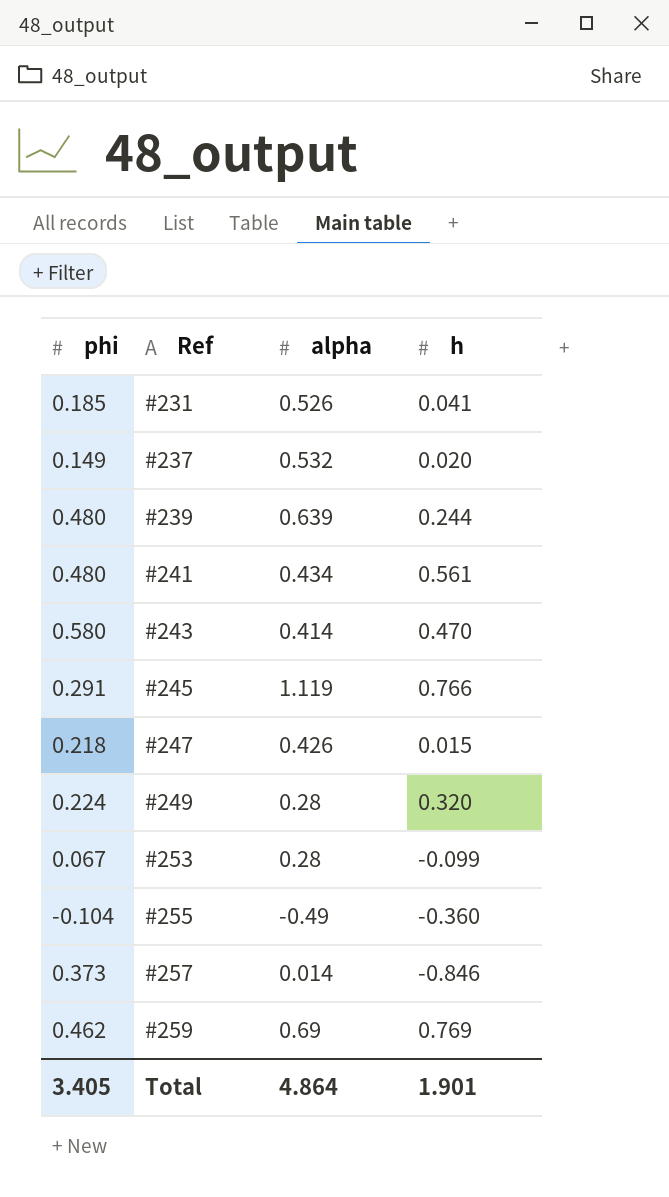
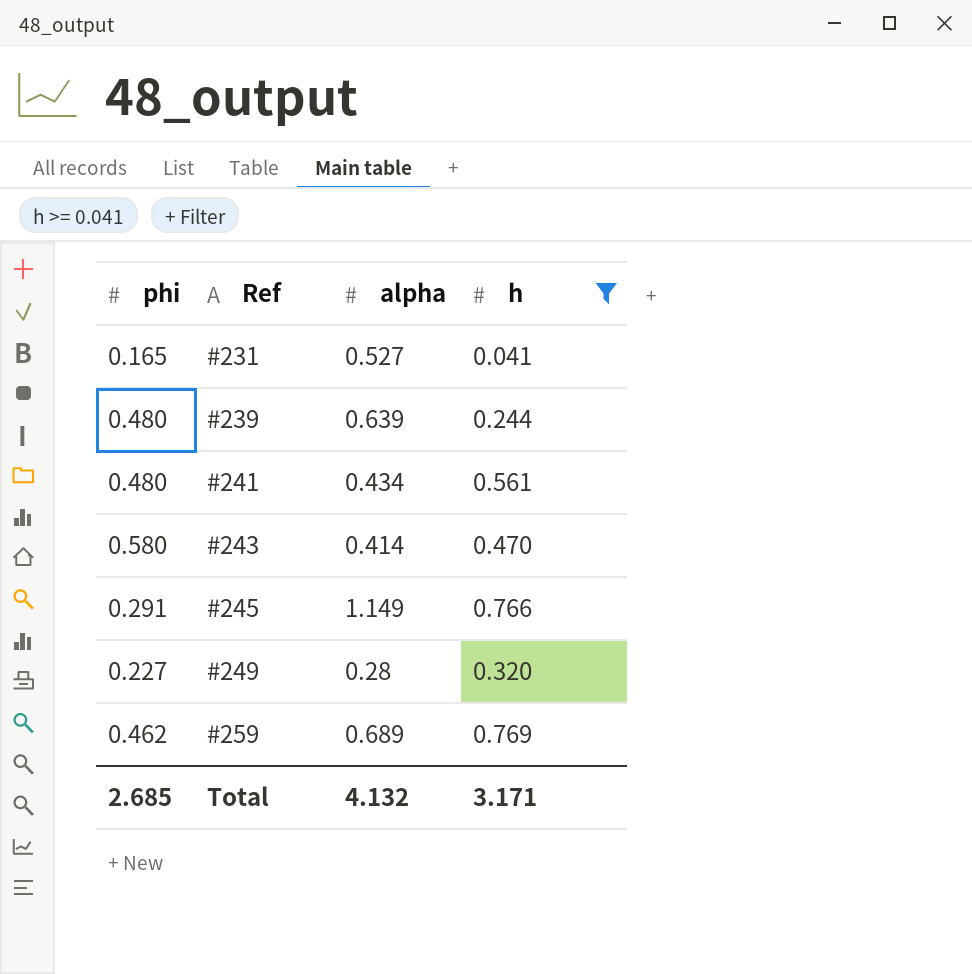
filter: none -> h >= 0.041
#231 | phi: 0.185 -> 0.165
#231 | alpha: 0.526 -> 0.527
#245 | alpha: 1.119 -> 1.149
#249 | phi: 0.224 -> 0.227
#259 | alpha: 0.69 -> 0.689
Total | phi: 3.405 -> 2.685
Total | alpha: 4.864 -> 4.132
Total | h: 1.901 -> 3.171

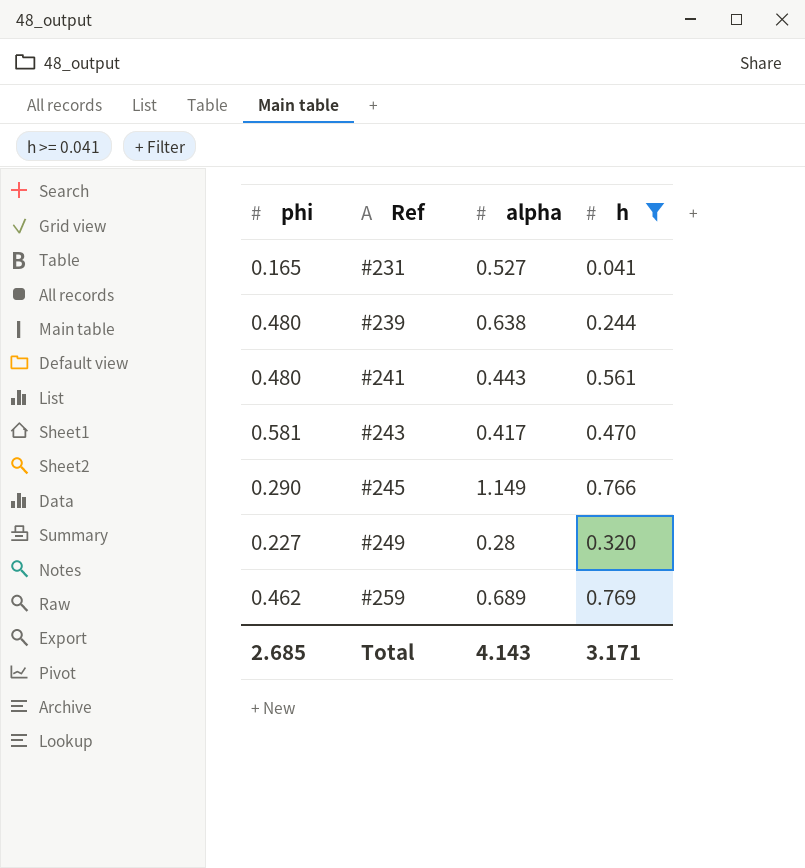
#239 | alpha: 0.639 -> 0.638
#241 | alpha: 0.434 -> 0.443
#243 | phi: 0.580 -> 0.581
#243 | alpha: 0.414 -> 0.417
#245 | phi: 0.291 -> 0.290
Total | alpha: 4.132 -> 4.143

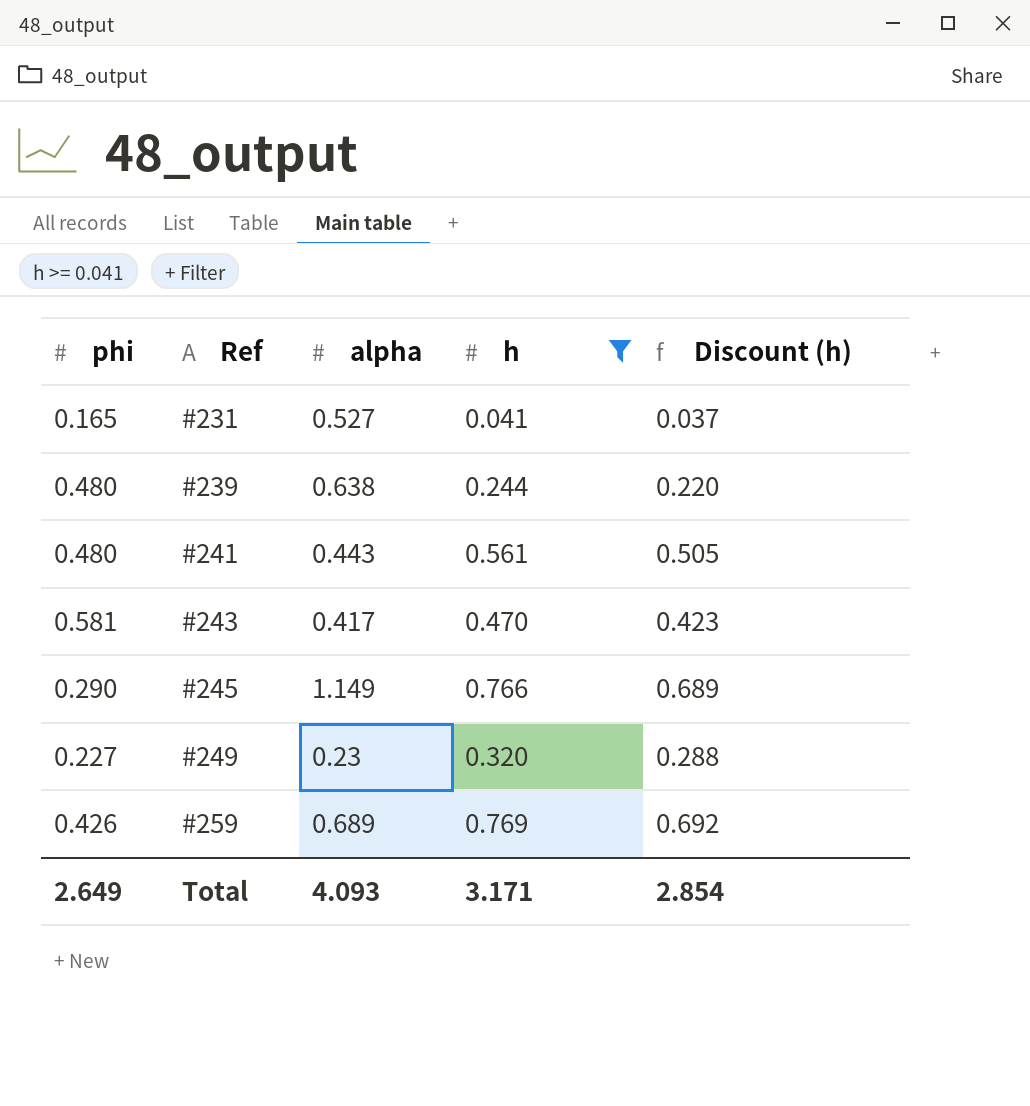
column Discount (h) | formula: none -> [h] * 0.9
#249 | alpha: 0.28 -> 0.23
#259 | phi: 0.462 -> 0.426
Total | phi: 2.685 -> 2.649
Total | alpha: 4.143 -> 4.093

